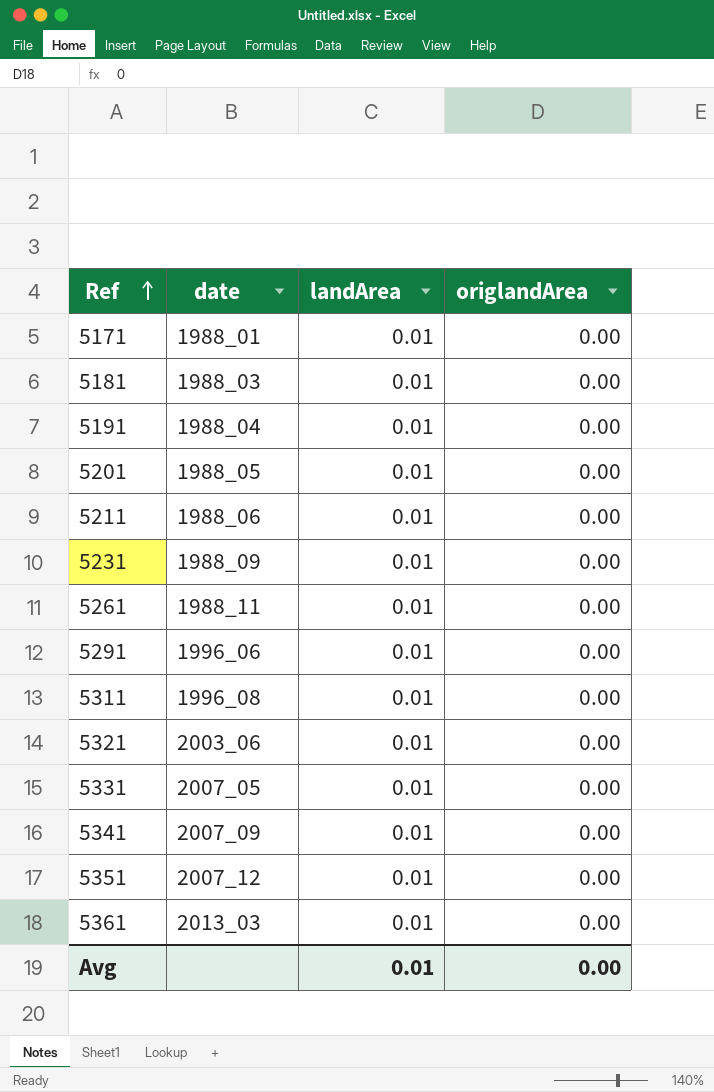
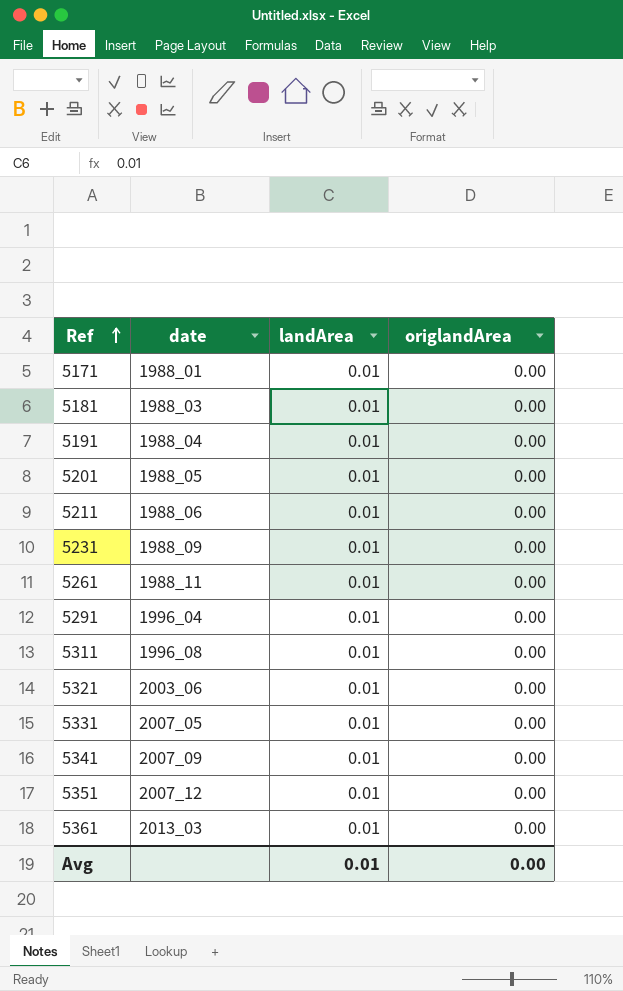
5291 | date: 1996_06 -> 1996_04

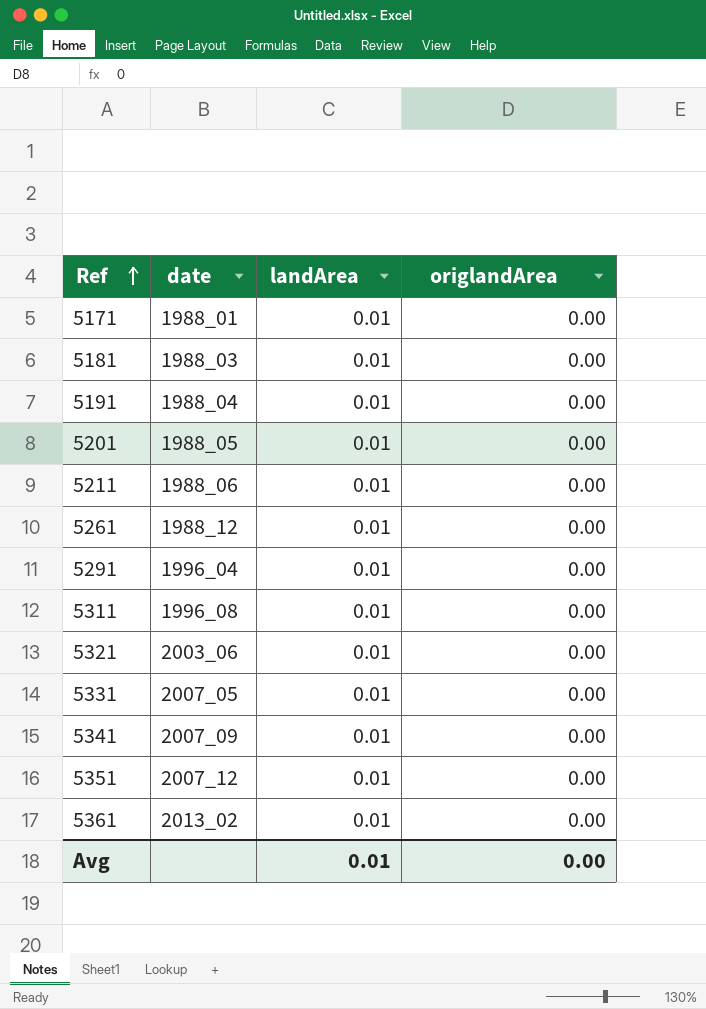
row 5231: 1988_09 | 0.01 | 0.00 -> none
5261 | date: 1988_11 -> 1988_12
5361 | date: 2013_03 -> 2013_02

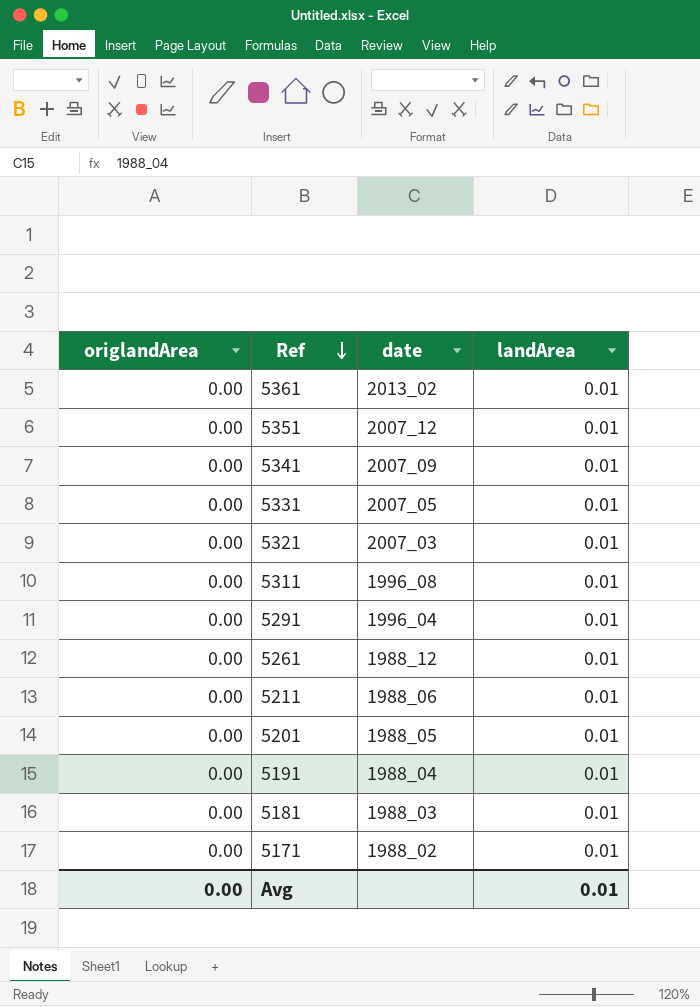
row order: Ref ascending -> Ref descending
column origlandArea | position: 4 -> 1
5321 | date: 2003_06 -> 2007_03
5171 | date: 1988_01 -> 1988_02

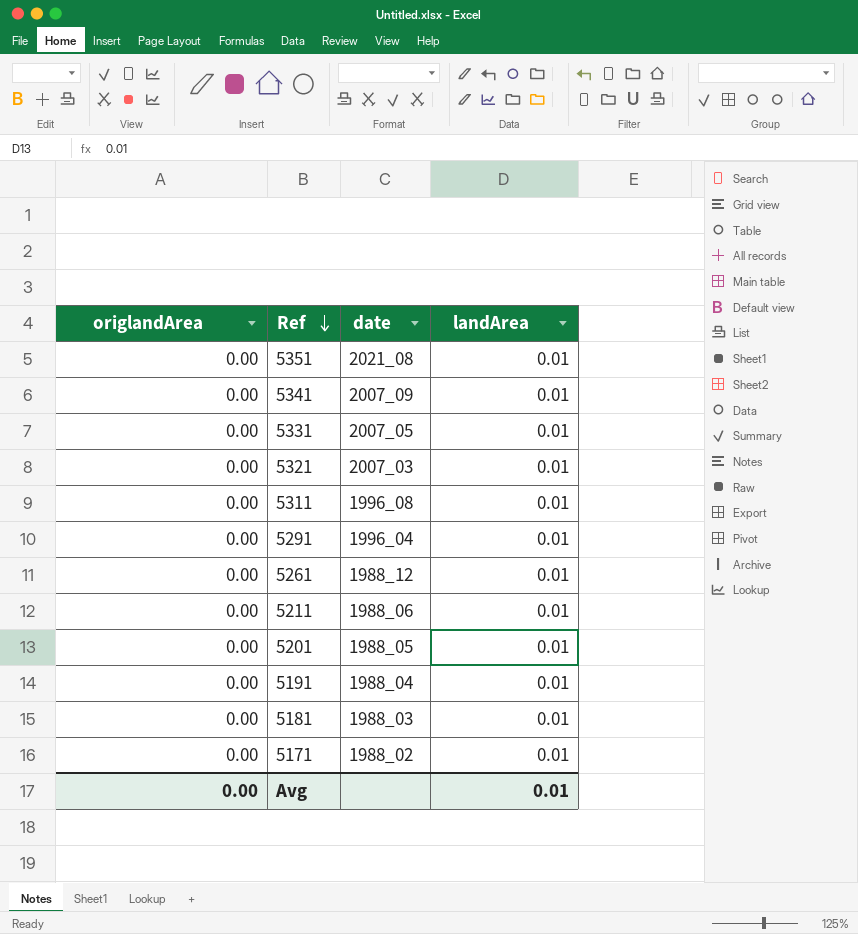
row 5361: 0.00 | 2013_02 | 0.01 -> none
5351 | date: 2007_12 -> 2021_08

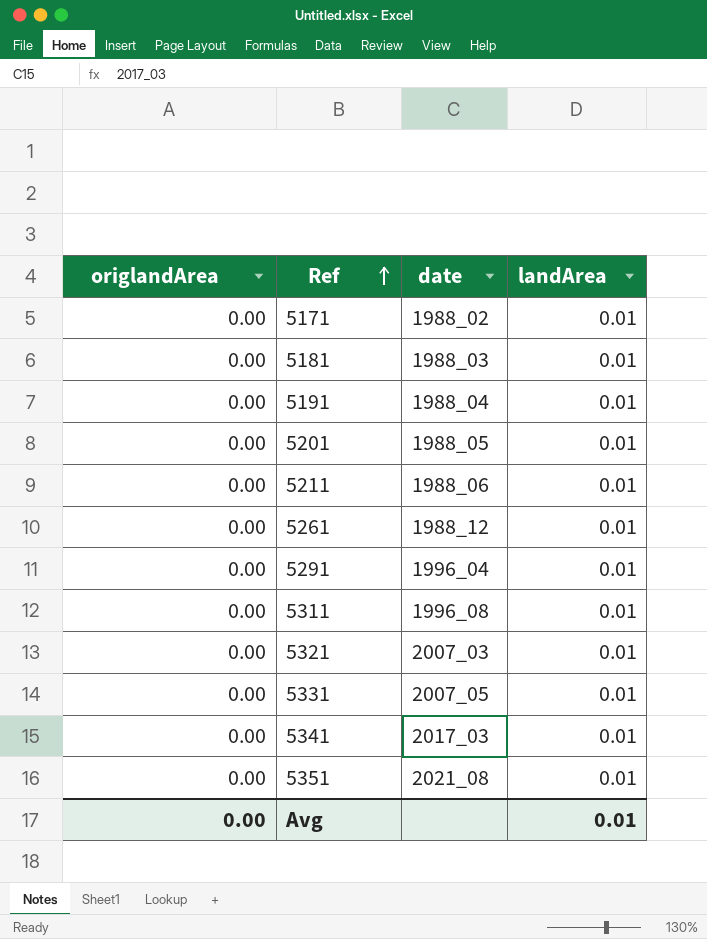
row order: Ref descending -> Ref ascending
5341 | date: 2007_09 -> 2017_03

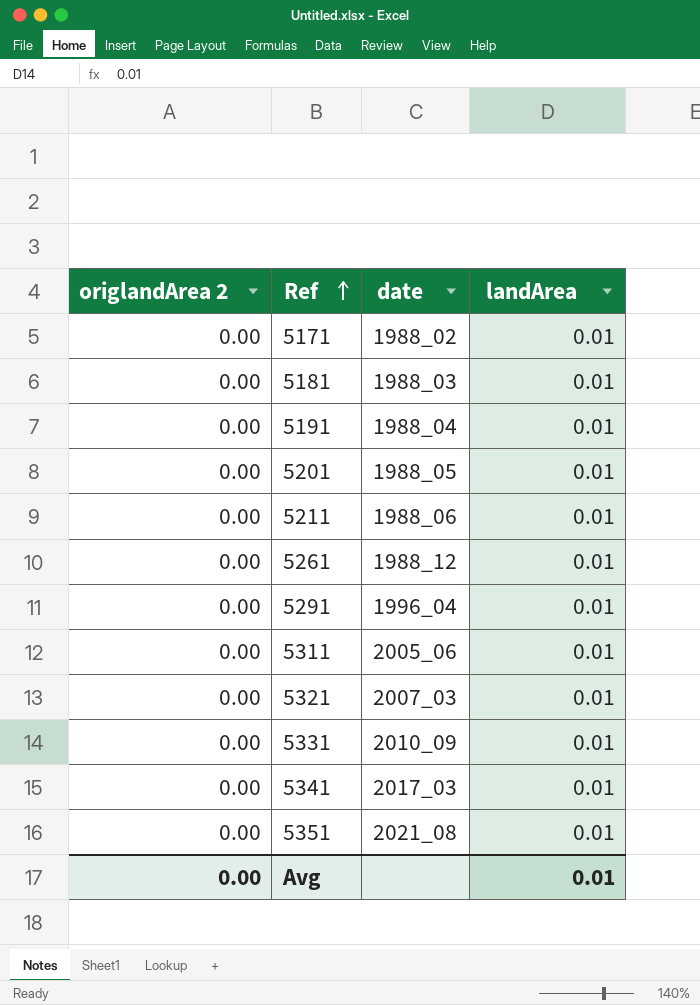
column name: origlandArea -> origlandArea 2
5311 | date: 1996_08 -> 2005_06
5331 | date: 2007_05 -> 2010_09

